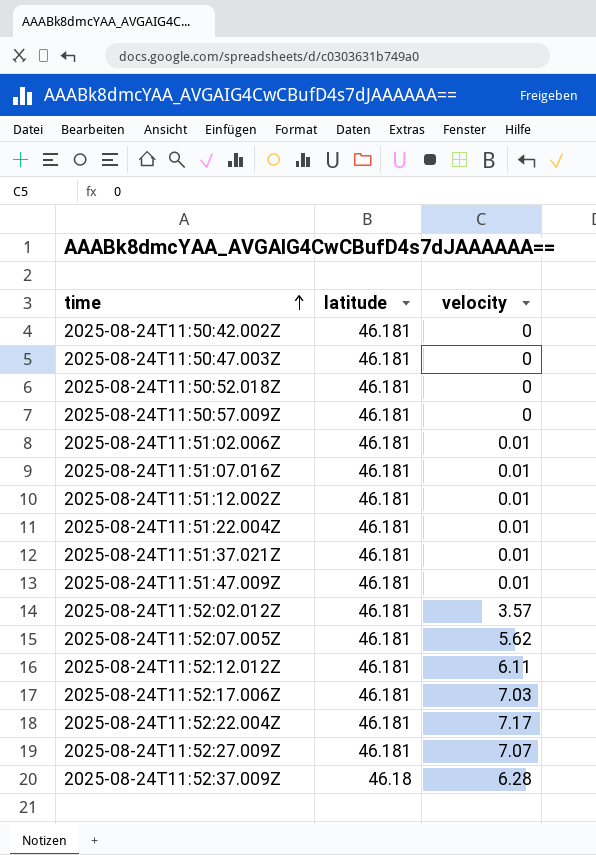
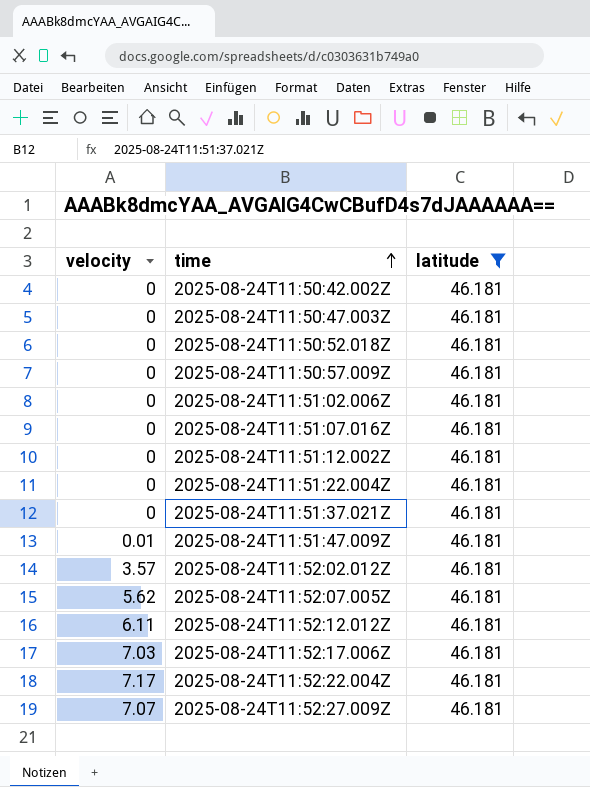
filter: none -> latitude = 46.181
column velocity | position: 3 -> 1
2025-08-24T11:51:02.006Z | velocity: 0.01 -> 0
2025-08-24T11:51:07.016Z | velocity: 0.01 -> 0
2025-08-24T11:51:12.002Z | velocity: 0.01 -> 0
2025-08-24T11:51:22.004Z | velocity: 0.01 -> 0
2025-08-24T11:51:37.021Z | velocity: 0.01 -> 0

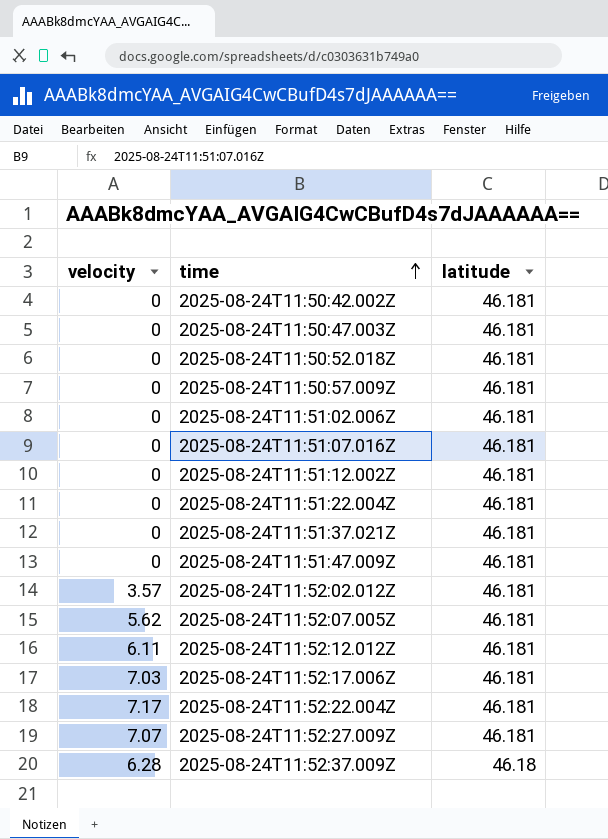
filter: latitude = 46.181 -> none
2025-08-24T11:51:47.009Z | velocity: 0.01 -> 0

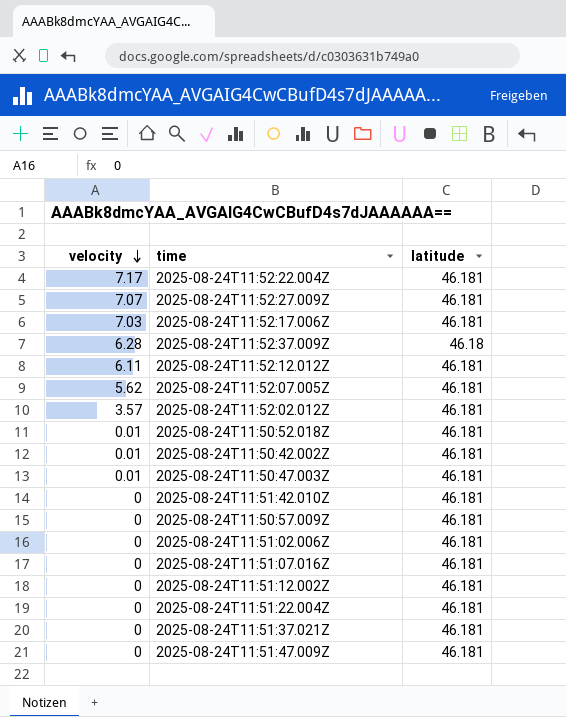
row order: time ascending -> velocity descending
2025-08-24T11:50:52.018Z | velocity: 0 -> 0.01
2025-08-24T11:50:42.002Z | velocity: 0 -> 0.01
2025-08-24T11:50:47.003Z | velocity: 0 -> 0.01
row 2025-08-24T11:51:42.010Z: none -> 0 | 46.181

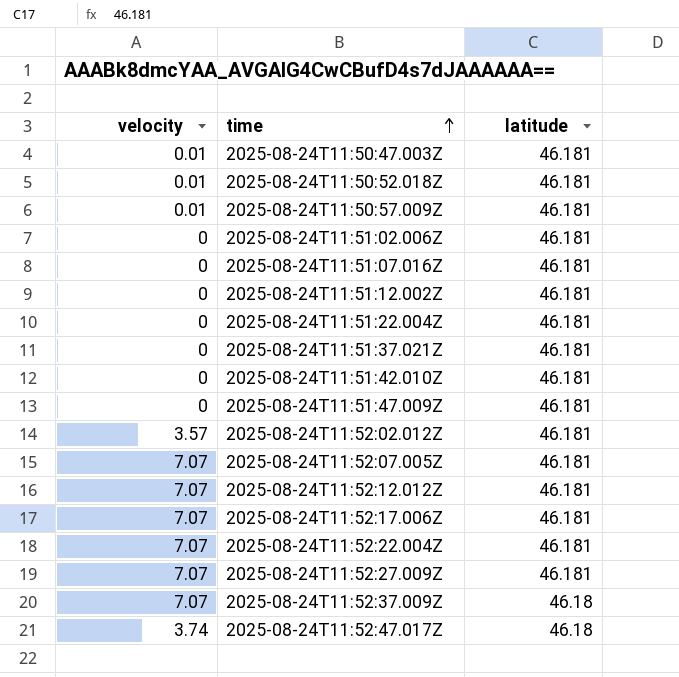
row order: velocity descending -> time ascending
row 2025-08-24T11:50:42.002Z: 0.01 | 46.181 -> none
2025-08-24T11:50:57.009Z | velocity: 0 -> 0.01
2025-08-24T11:52:07.005Z | velocity: 5.62 -> 7.07
2025-08-24T11:52:12.012Z | velocity: 6.11 -> 7.07
2025-08-24T11:52:17.006Z | velocity: 7.03 -> 7.07
2025-08-24T11:52:22.004Z | velocity: 7.17 -> 7.07
2025-08-24T11:52:37.009Z | velocity: 6.28 -> 7.07
row 2025-08-24T11:52:47.017Z: none -> 3.74 | 46.18

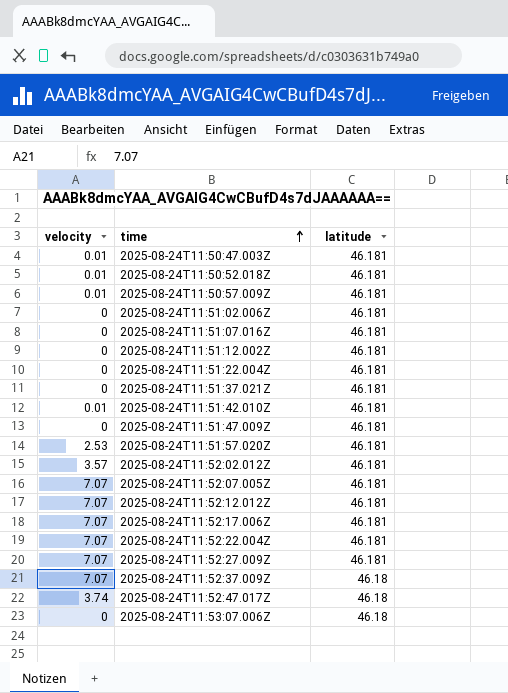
2025-08-24T11:51:42.010Z | velocity: 0 -> 0.01
row 2025-08-24T11:51:57.020Z: none -> 2.53 | 46.181
row 2025-08-24T11:53:07.006Z: none -> 0 | 46.18

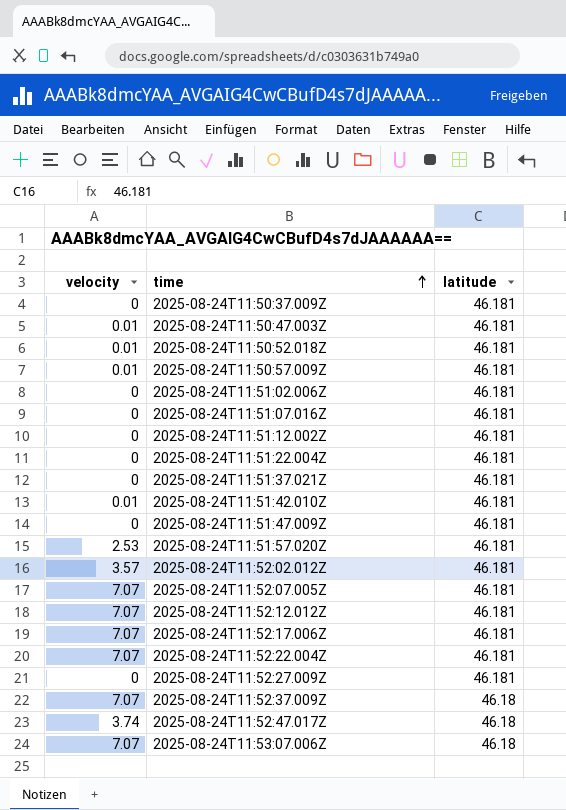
row 2025-08-24T11:50:37.009Z: none -> 0 | 46.181
2025-08-24T11:52:27.009Z | velocity: 7.07 -> 0
2025-08-24T11:53:07.006Z | velocity: 0 -> 7.07

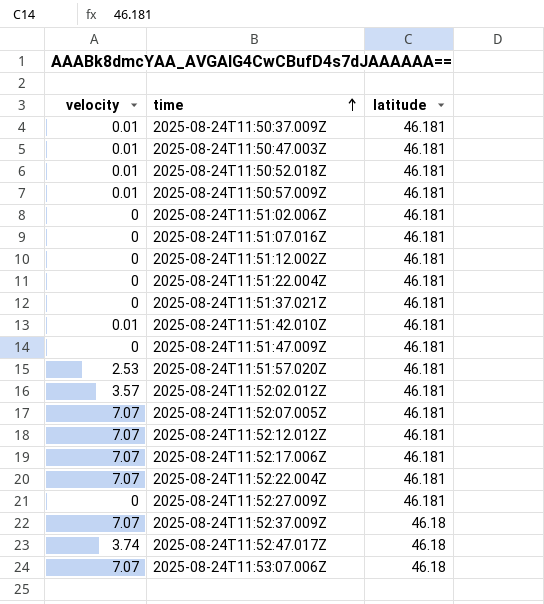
2025-08-24T11:50:37.009Z | velocity: 0 -> 0.01

